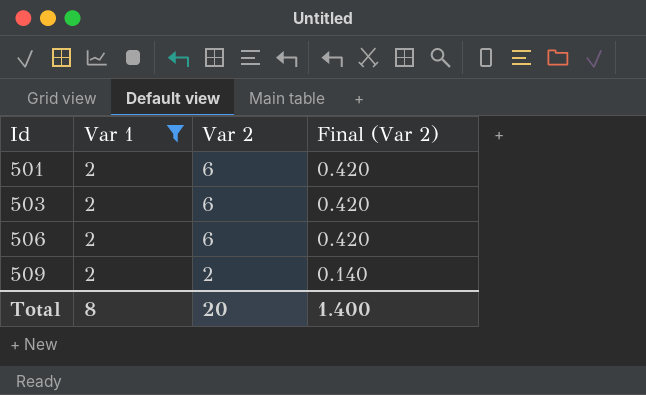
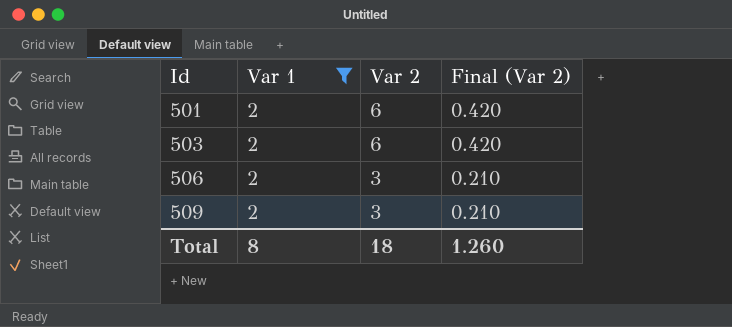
506 | Var 2: 6 -> 3
506 | Final (Var 2): 0.420 -> 0.210
509 | Var 2: 2 -> 3
509 | Final (Var 2): 0.140 -> 0.210
Total | Var 2: 20 -> 18
Total | Final (Var 2): 1.400 -> 1.260

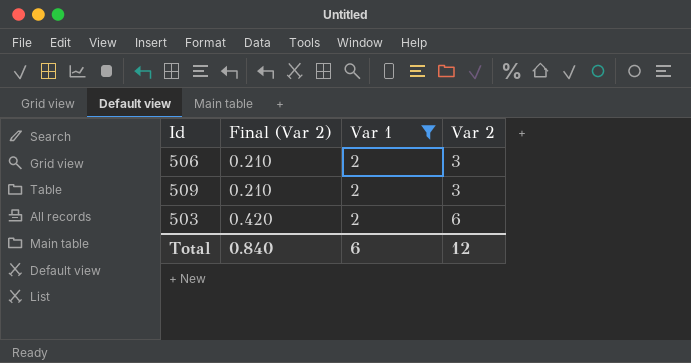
row order: Id ascending -> Final (Var 2) ascending
column Final (Var 2) | position: 4 -> 2
row 501: 2 | 6 | 0.420 -> none
Total | Final (Var 2): 1.260 -> 0.840
Total | Var 1: 8 -> 6
Total | Var 2: 18 -> 12

